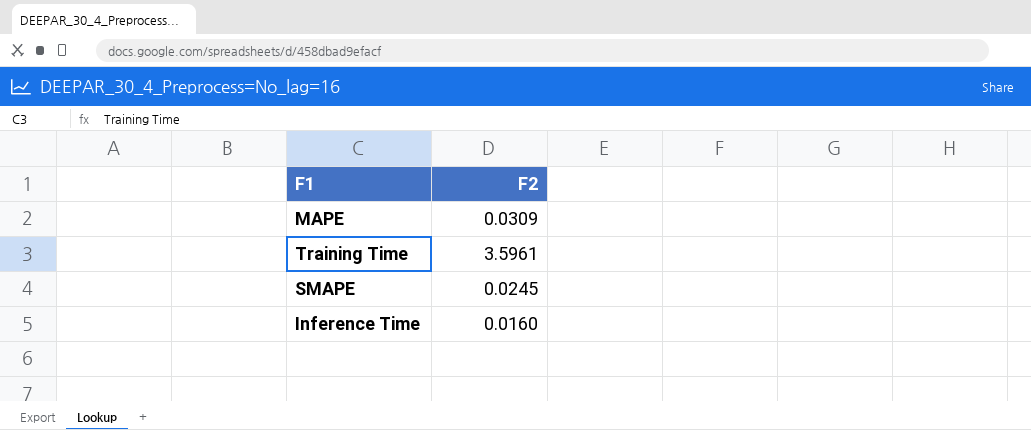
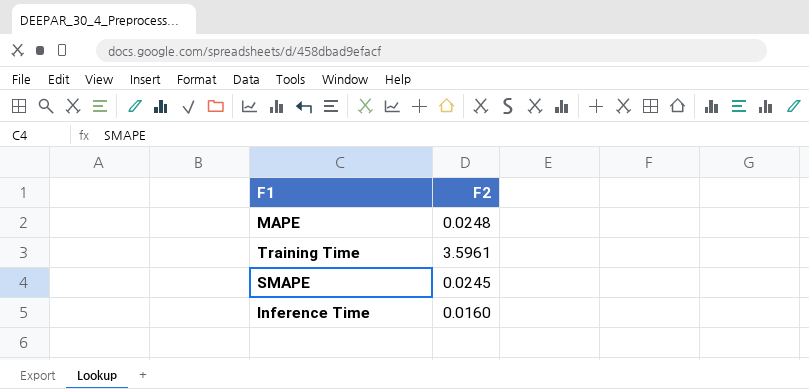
MAPE | F2: 0.0309 -> 0.0248

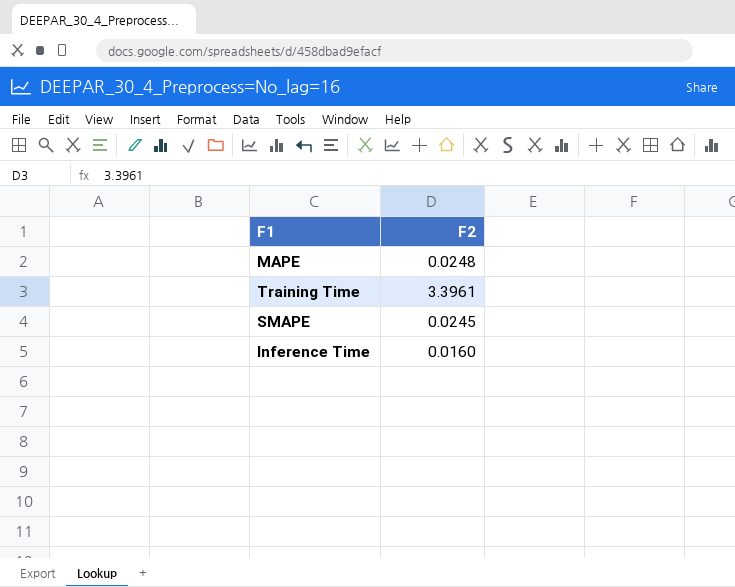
Training Time | F2: 3.5961 -> 3.3961

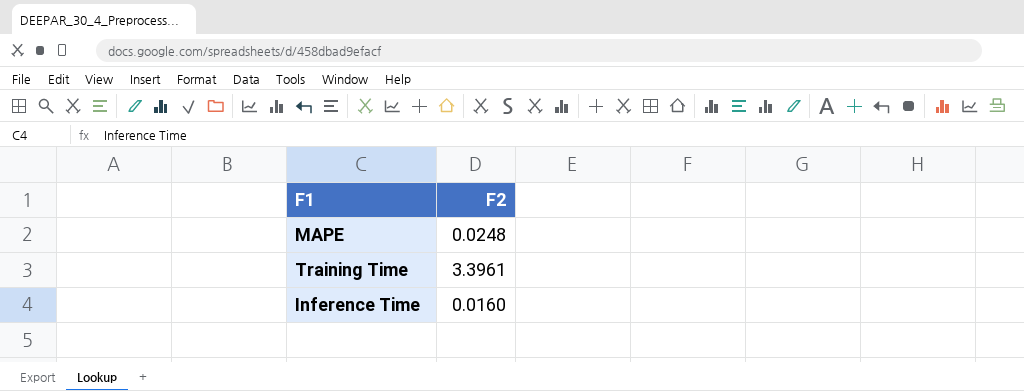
row SMAPE: 0.0245 -> none

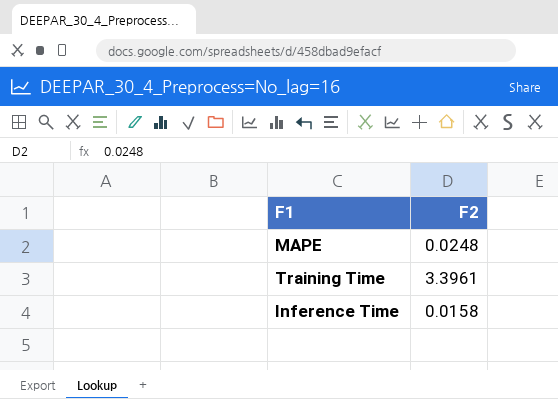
Inference Time | F2: 0.0160 -> 0.0158

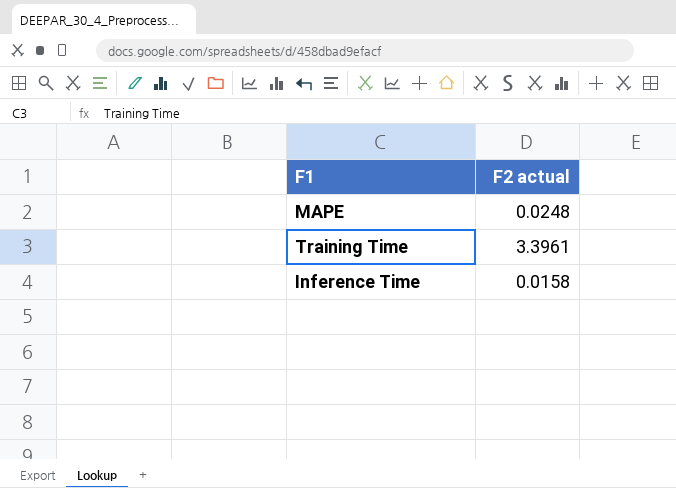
column name: F2 -> F2 actual

